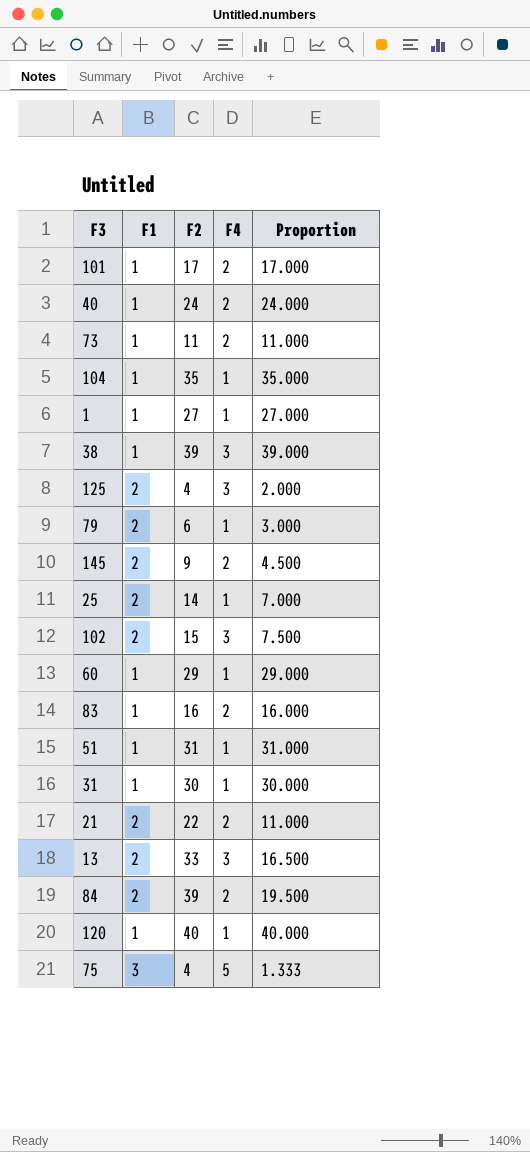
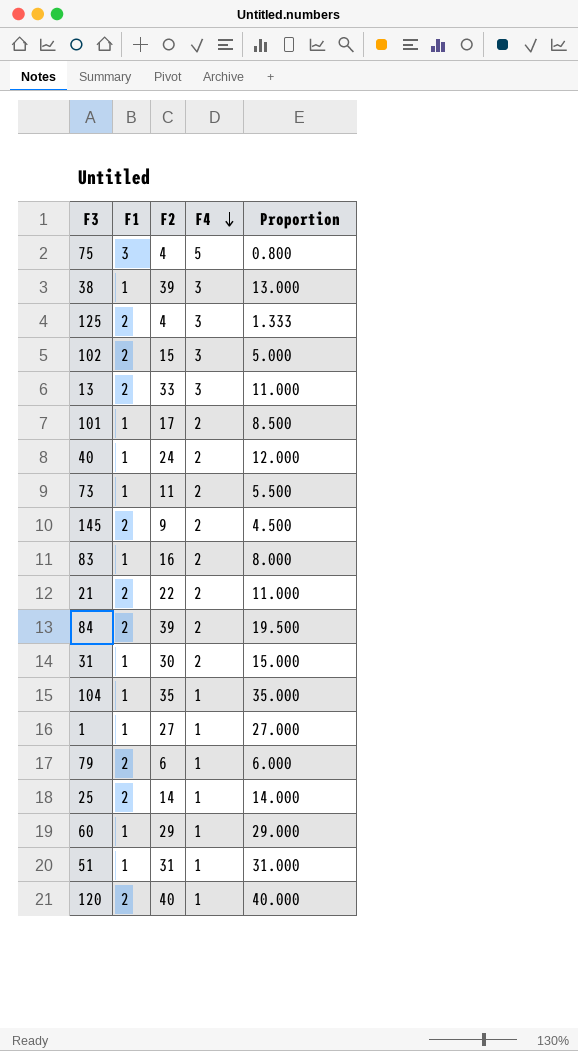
row order: none -> F4 descending
column Proportion | formula: [F2] / [F1] -> [F2] / [F4]
31 | F4: 1 -> 2
120 | F1: 1 -> 2

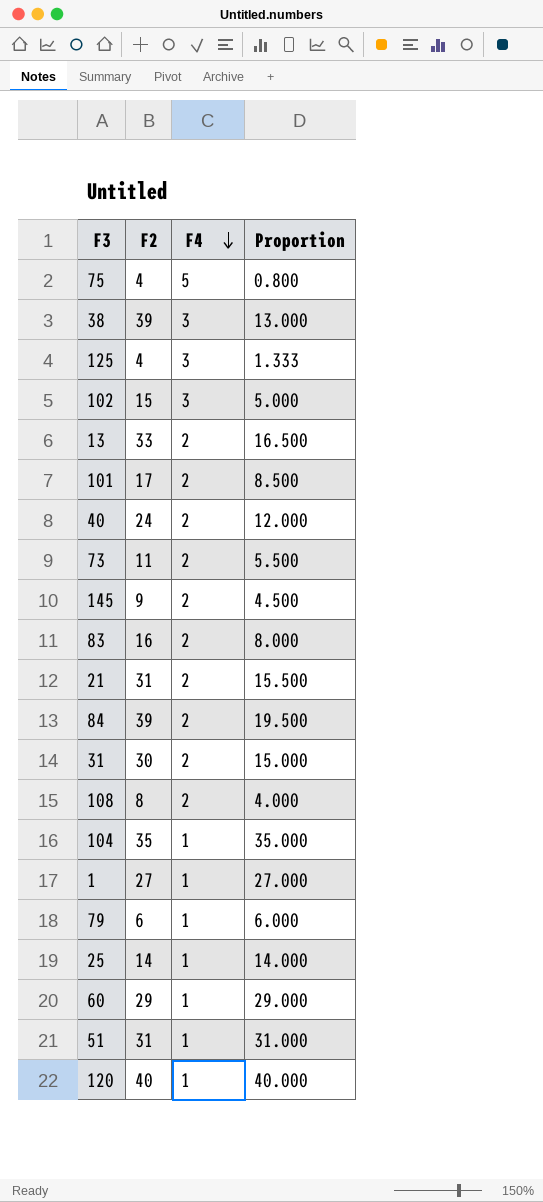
column F1 | position: 2 -> none
13 | F4: 3 -> 2
13 | Proportion: 11.000 -> 16.500
21 | F2: 22 -> 31
21 | Proportion: 11.000 -> 15.500
row 108: none -> 8 | 2 | 4.000

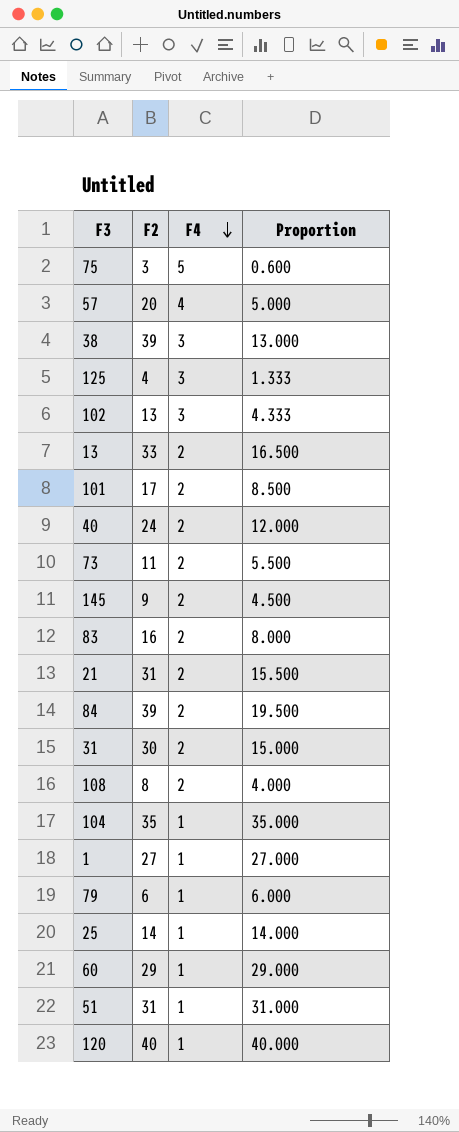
75 | F2: 4 -> 3
75 | Proportion: 0.800 -> 0.600
row 57: none -> 20 | 4 | 5.000
102 | F2: 15 -> 13
102 | Proportion: 5.000 -> 4.333

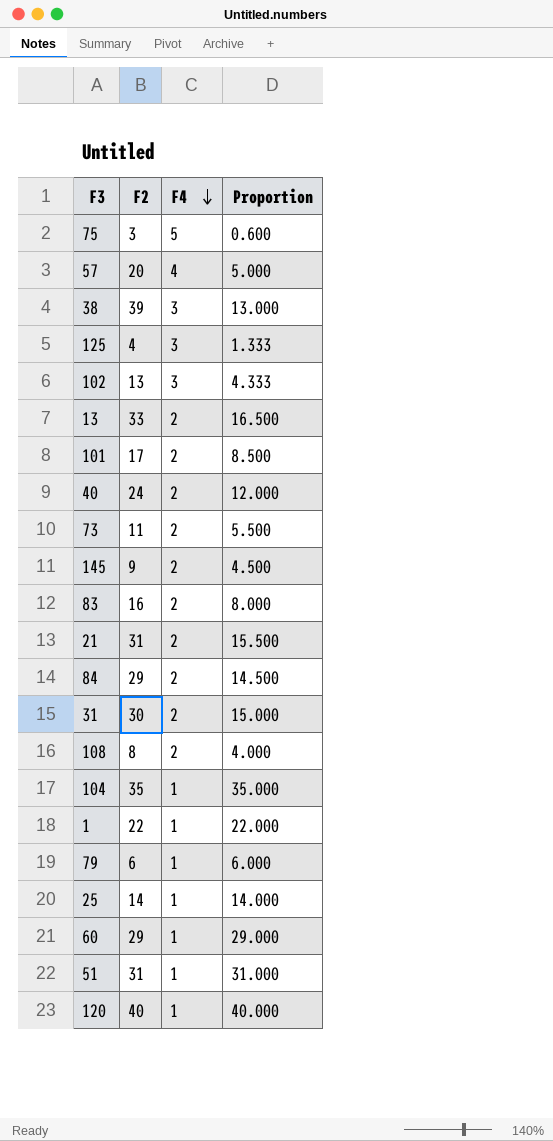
84 | F2: 39 -> 29
84 | Proportion: 19.500 -> 14.500
1 | F2: 27 -> 22
1 | Proportion: 27.000 -> 22.000

